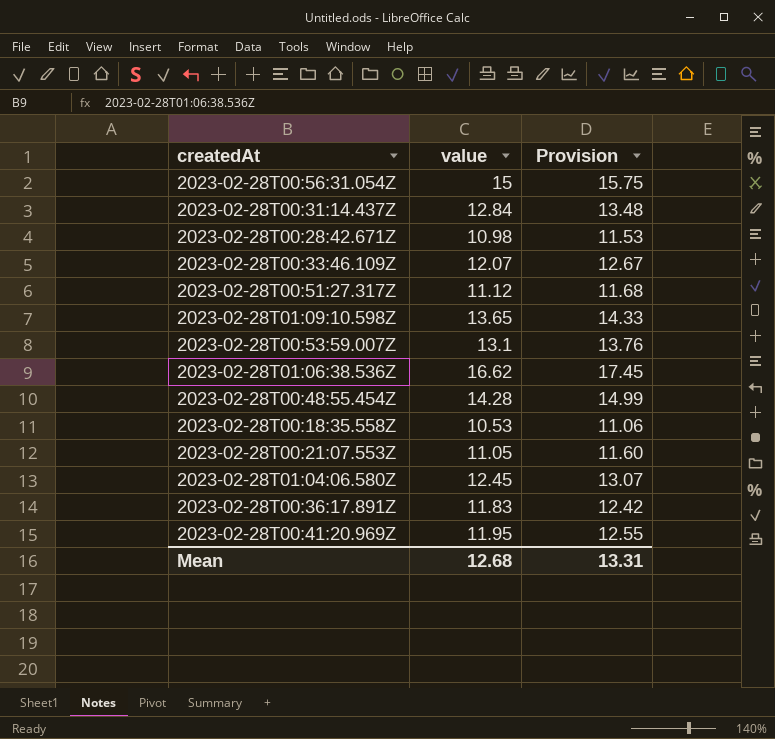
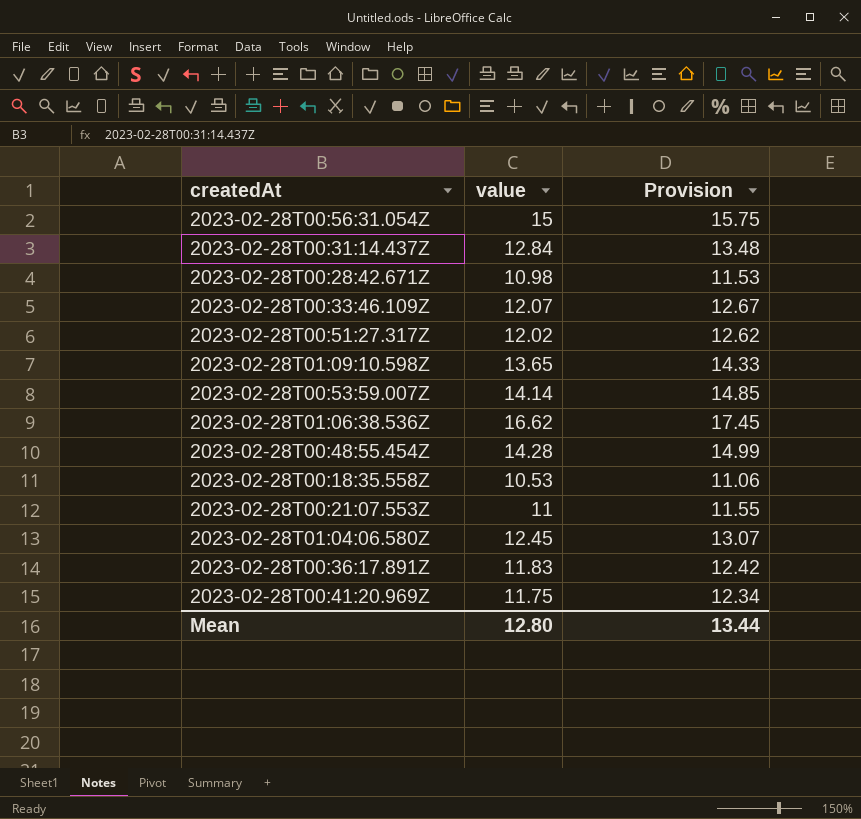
2023-02-28T00:51:27.317Z | value: 11.12 -> 12.02
2023-02-28T00:51:27.317Z | Provision: 11.68 -> 12.62
2023-02-28T00:53:59.007Z | value: 13.1 -> 14.14
2023-02-28T00:53:59.007Z | Provision: 13.76 -> 14.85
2023-02-28T00:21:07.553Z | value: 11.05 -> 11
2023-02-28T00:21:07.553Z | Provision: 11.60 -> 11.55
2023-02-28T00:41:20.969Z | value: 11.95 -> 11.75
2023-02-28T00:41:20.969Z | Provision: 12.55 -> 12.34
Mean | value: 12.68 -> 12.80
Mean | Provision: 13.31 -> 13.44

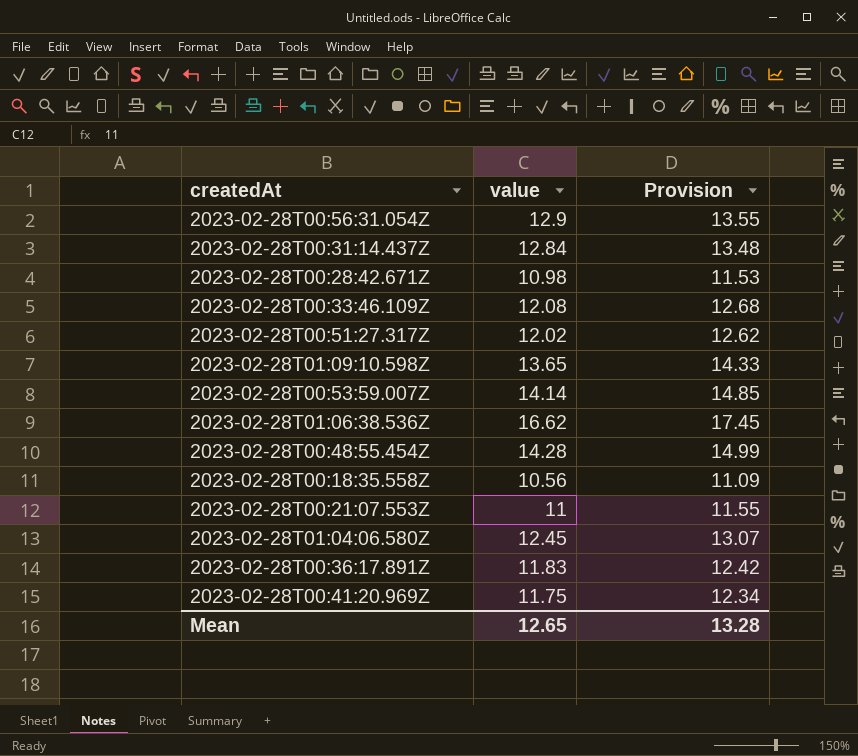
2023-02-28T00:56:31.054Z | value: 15 -> 12.9
2023-02-28T00:56:31.054Z | Provision: 15.75 -> 13.55
2023-02-28T00:33:46.109Z | value: 12.07 -> 12.08
2023-02-28T00:33:46.109Z | Provision: 12.67 -> 12.68
2023-02-28T00:18:35.558Z | value: 10.53 -> 10.56
2023-02-28T00:18:35.558Z | Provision: 11.06 -> 11.09
Mean | value: 12.80 -> 12.65
Mean | Provision: 13.44 -> 13.28

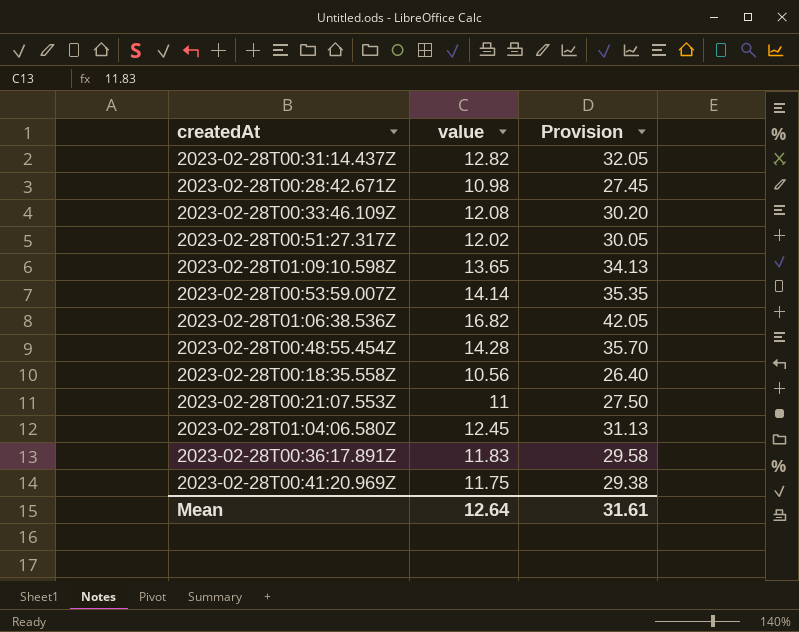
column Provision | formula: [value] * 1.05 -> [value] * 2.5
row 2023-02-28T00:56:31.054Z: 12.9 | 13.55 -> none
2023-02-28T00:31:14.437Z | value: 12.84 -> 12.82
2023-02-28T01:06:38.536Z | value: 16.62 -> 16.82
Mean | value: 12.65 -> 12.64
Mean | Provision: 13.28 -> 31.61

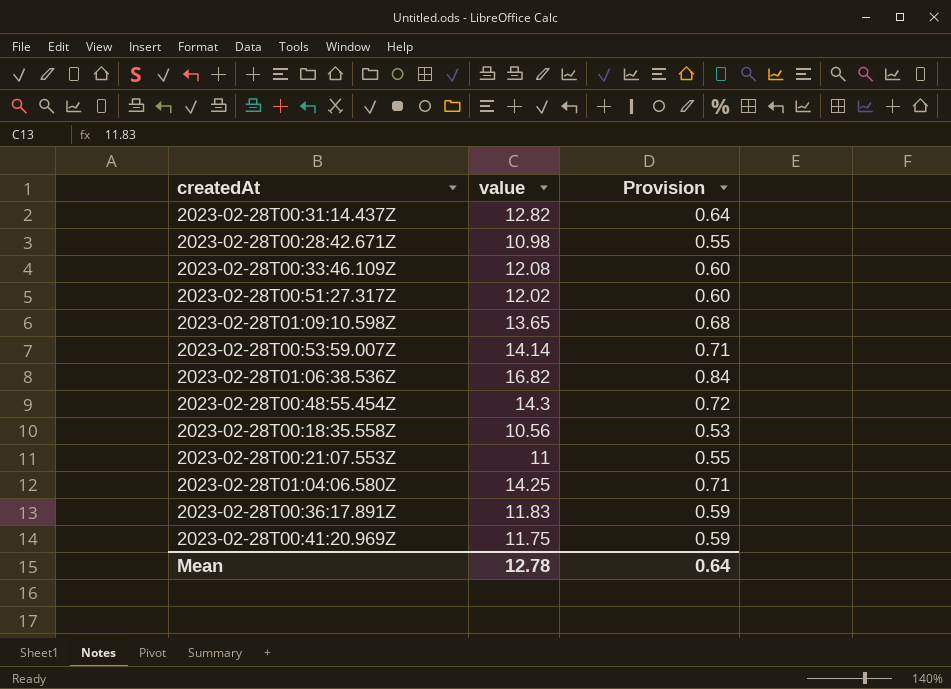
column Provision | formula: [value] * 2.5 -> [value] * 0.05
2023-02-28T00:48:55.454Z | value: 14.28 -> 14.3
2023-02-28T01:04:06.580Z | value: 12.45 -> 14.25
Mean | value: 12.64 -> 12.78
Mean | Provision: 31.61 -> 0.64

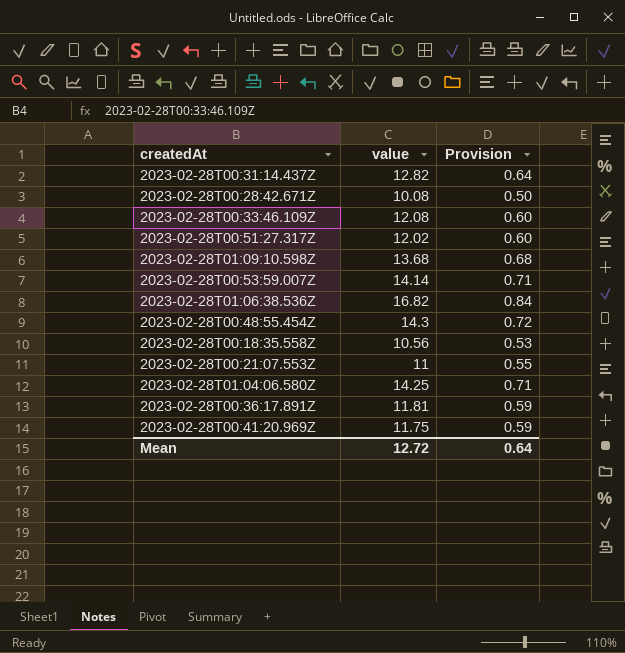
2023-02-28T00:28:42.671Z | value: 10.98 -> 10.08
2023-02-28T00:28:42.671Z | Provision: 0.55 -> 0.50
2023-02-28T01:09:10.598Z | value: 13.65 -> 13.68
2023-02-28T00:36:17.891Z | value: 11.83 -> 11.81
Mean | value: 12.78 -> 12.72

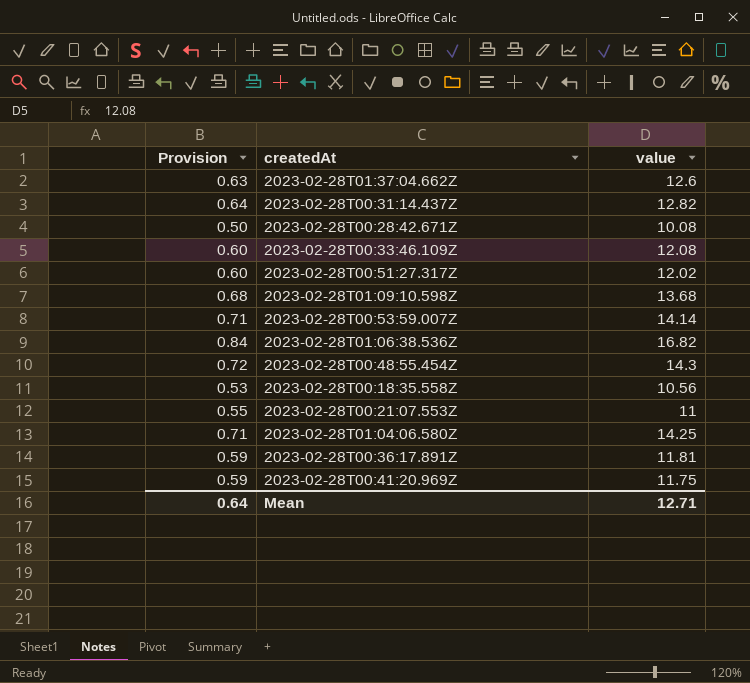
column Provision | position: 3 -> 1
row 2023-02-28T01:37:04.662Z: none -> 0.63 | 12.6
Mean | value: 12.72 -> 12.71

